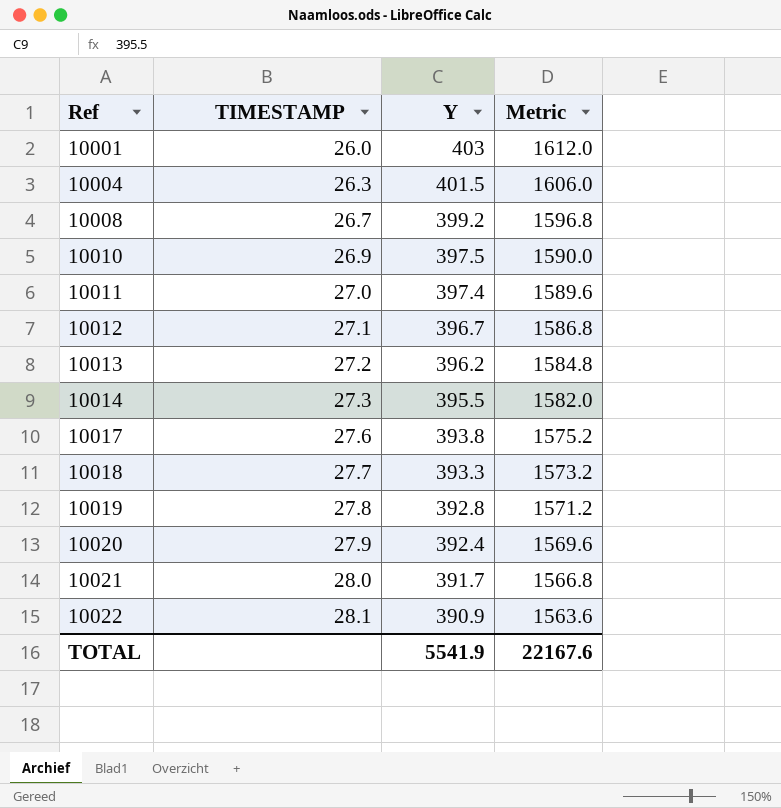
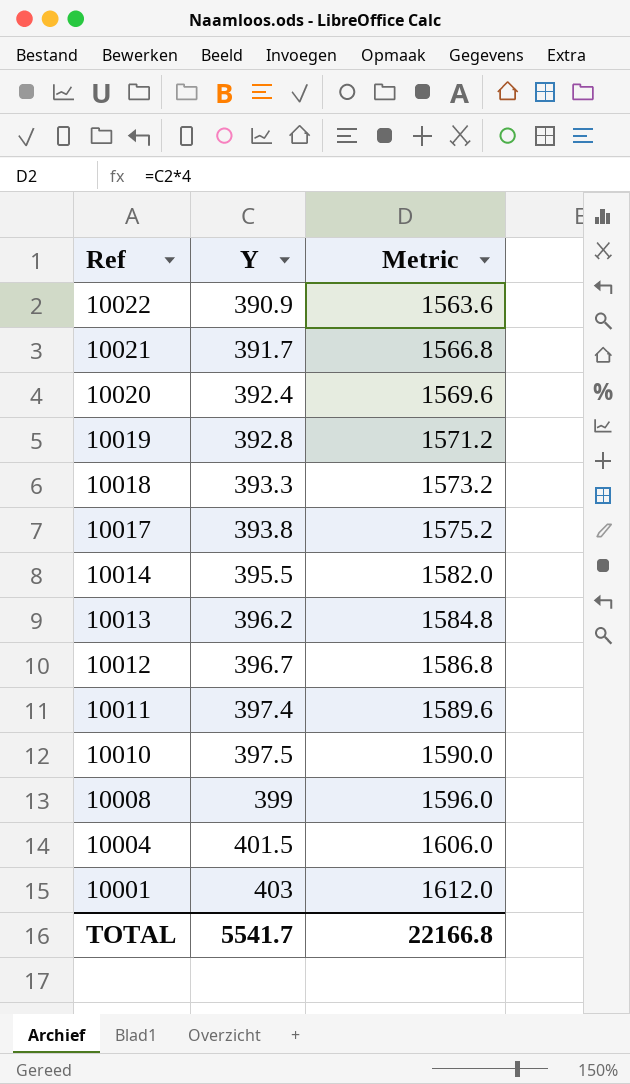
row order: Ref ascending -> Ref descending
column TIMESTAMP | position: 2 -> none
10008 | Y: 399.2 -> 399
10008 | Metric: 1596.8 -> 1596.0
TOTAL | Y: 5541.9 -> 5541.7
TOTAL | Metric: 22167.6 -> 22166.8

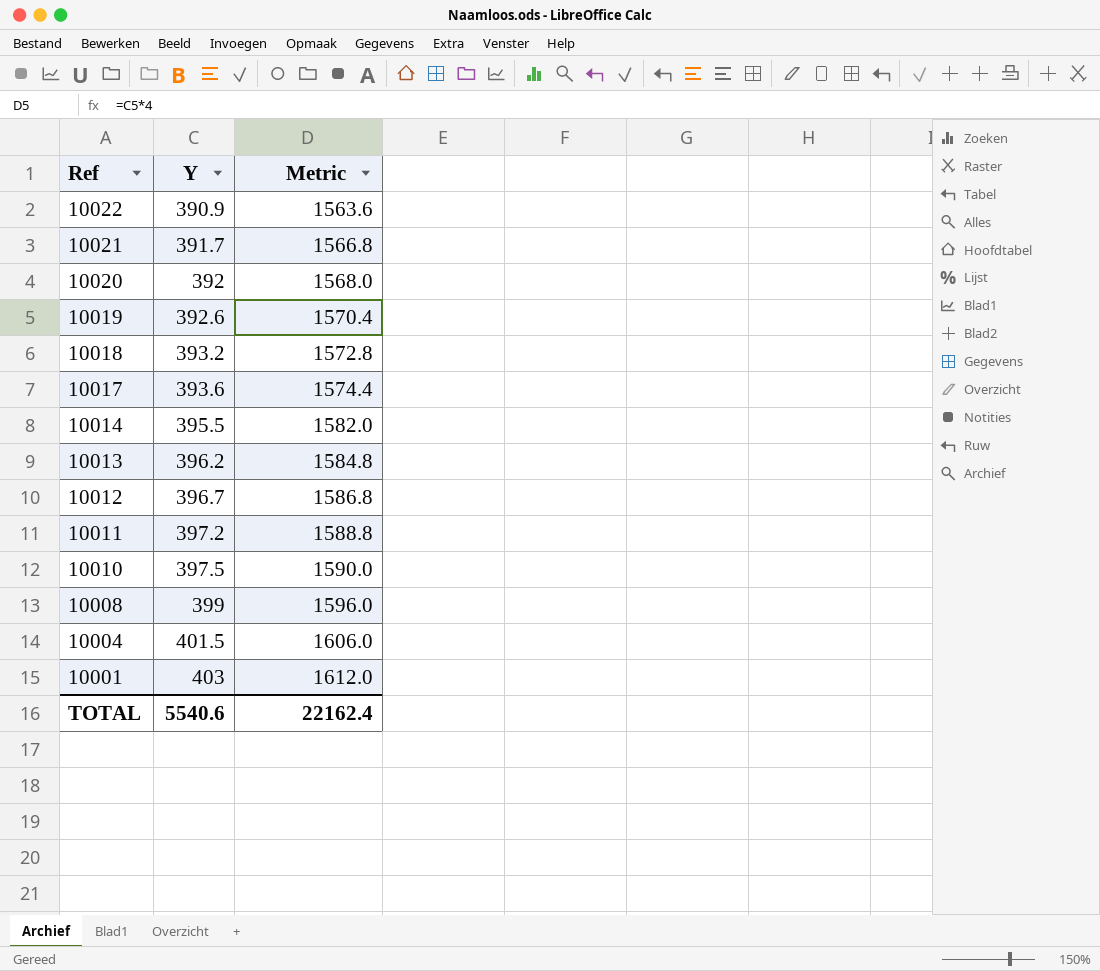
10020 | Y: 392.4 -> 392
10020 | Metric: 1569.6 -> 1568.0
10019 | Y: 392.8 -> 392.6
10019 | Metric: 1571.2 -> 1570.4
10018 | Y: 393.3 -> 393.2
10018 | Metric: 1573.2 -> 1572.8
10017 | Y: 393.8 -> 393.6
10017 | Metric: 1575.2 -> 1574.4
10011 | Y: 397.4 -> 397.2
10011 | Metric: 1589.6 -> 1588.8
TOTAL | Y: 5541.7 -> 5540.6
TOTAL | Metric: 22166.8 -> 22162.4

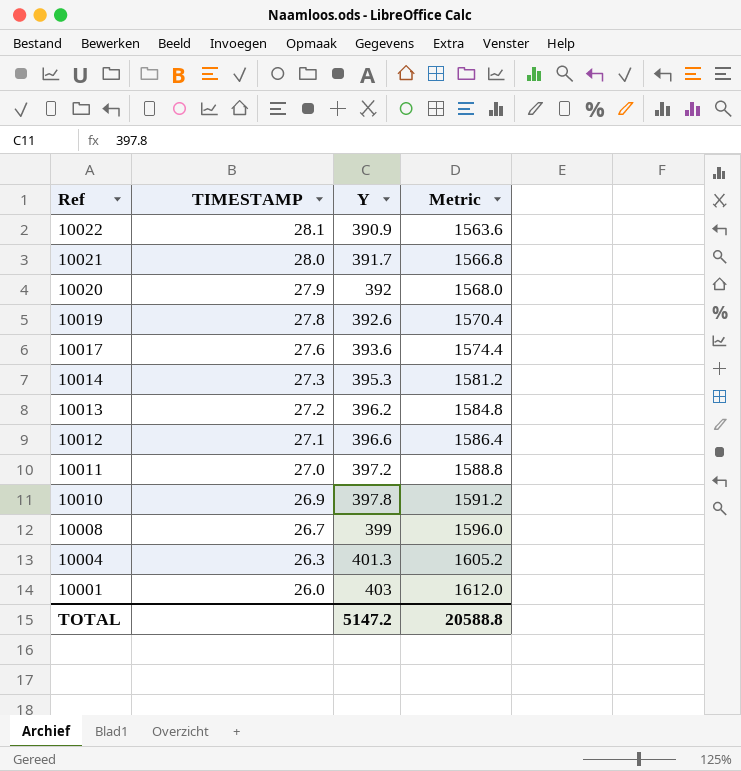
column TIMESTAMP | position: none -> 2
row 10018: 393.2 | 1572.8 -> none
10014 | Y: 395.5 -> 395.3
10014 | Metric: 1582.0 -> 1581.2
10012 | Y: 396.7 -> 396.6
10012 | Metric: 1586.8 -> 1586.4
10010 | Y: 397.5 -> 397.8
10010 | Metric: 1590.0 -> 1591.2
10004 | Y: 401.5 -> 401.3
10004 | Metric: 1606.0 -> 1605.2
TOTAL | Y: 5540.6 -> 5147.2
TOTAL | Metric: 22162.4 -> 20588.8

